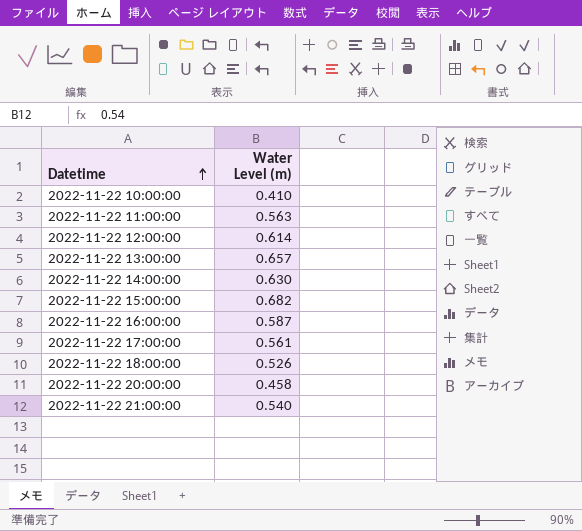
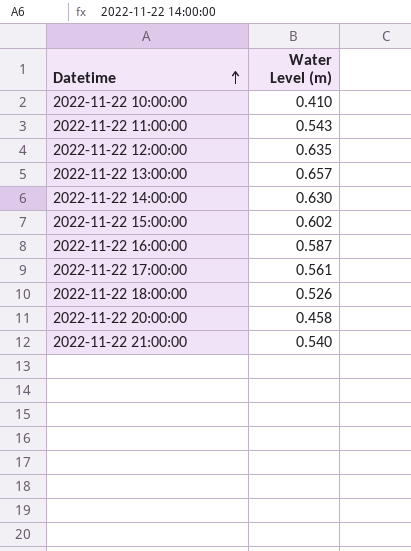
2022-11-22 11:00:00 | Water Level (m): 0.563 -> 0.543
2022-11-22 12:00:00 | Water Level (m): 0.614 -> 0.635
2022-11-22 15:00:00 | Water Level (m): 0.682 -> 0.602

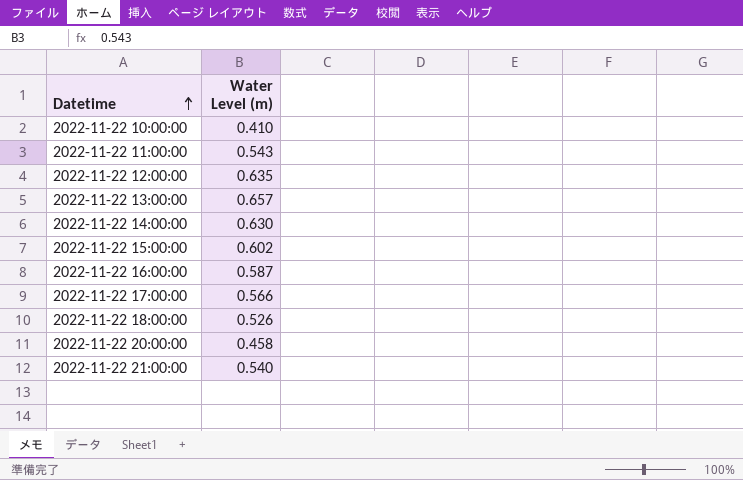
2022-11-22 17:00:00 | Water Level (m): 0.561 -> 0.566

